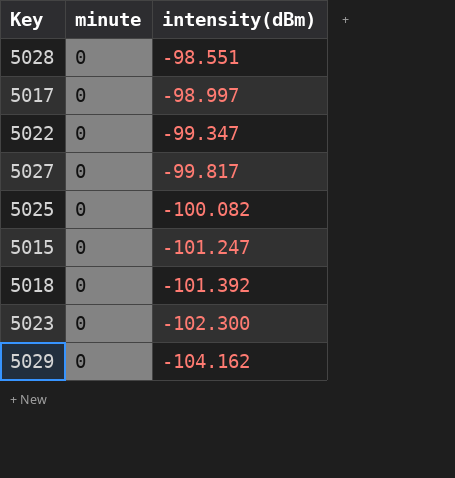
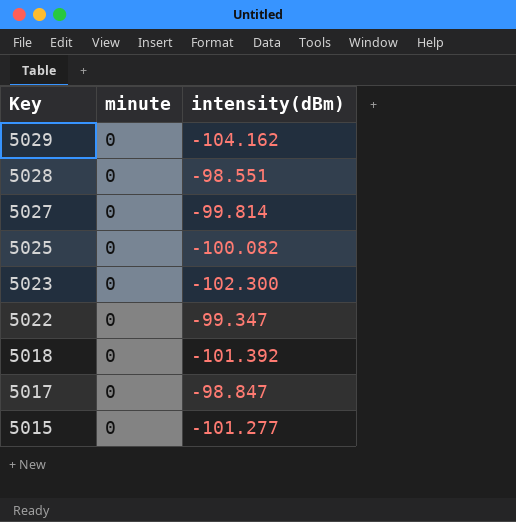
row order: intensity(dBm) descending -> Key descending
5027 | intensity(dBm): -99.817 -> -99.814
5017 | intensity(dBm): -98.997 -> -98.847
5015 | intensity(dBm): -101.247 -> -101.277

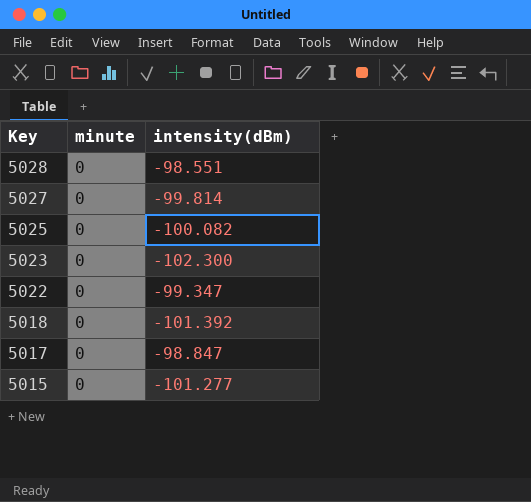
row 5029: 0 | -104.162 -> none

